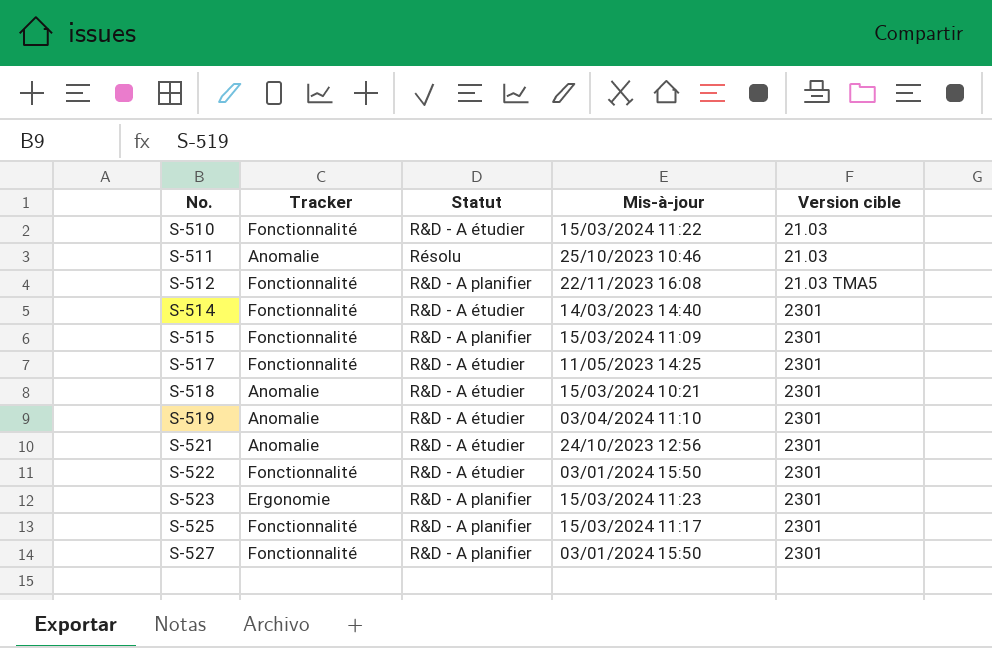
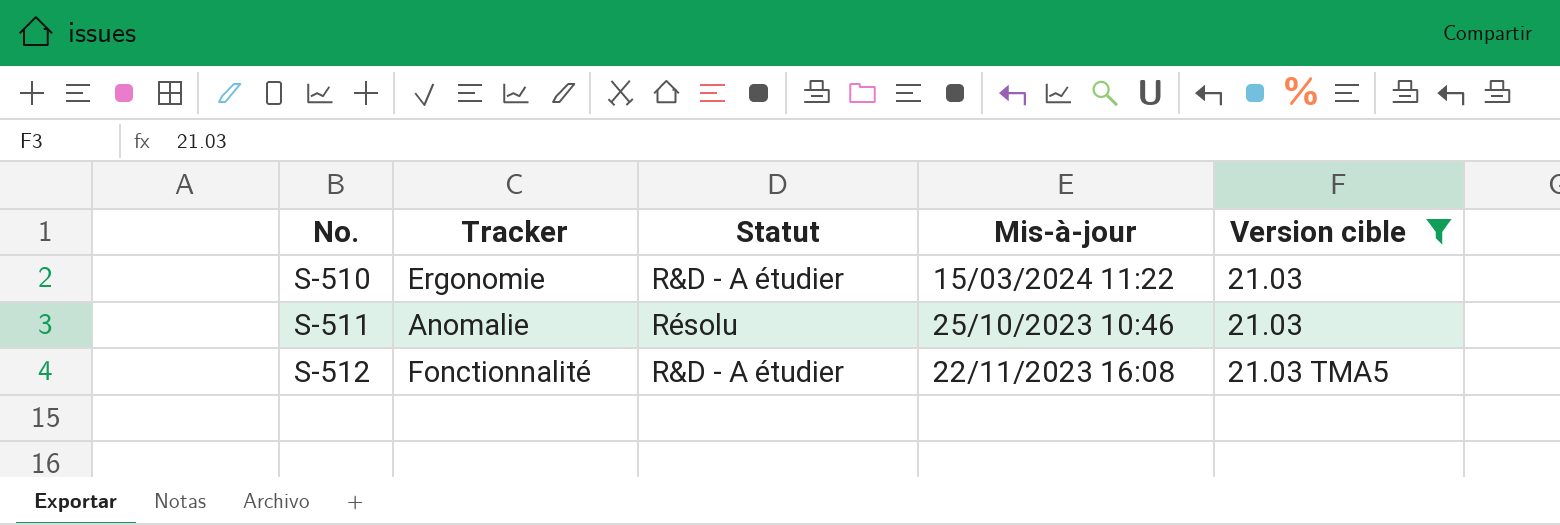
filter: none -> Version cible != 2301
S-510 | Tracker: Fonctionnalité -> Ergonomie
S-512 | Statut: R&D - A planifier -> R&D - A étudier

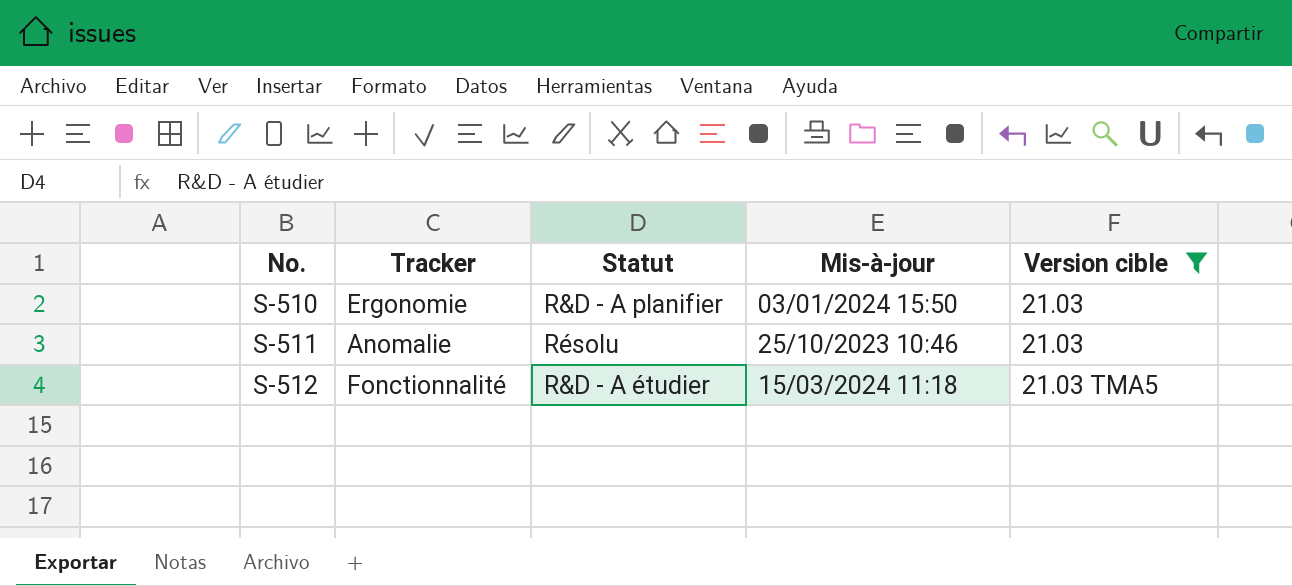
S-510 | Statut: R&D - A étudier -> R&D - A planifier
S-510 | Mis-à-jour: 15/03/2024 11:22 -> 03/01/2024 15:50
S-512 | Mis-à-jour: 22/11/2023 16:08 -> 15/03/2024 11:18

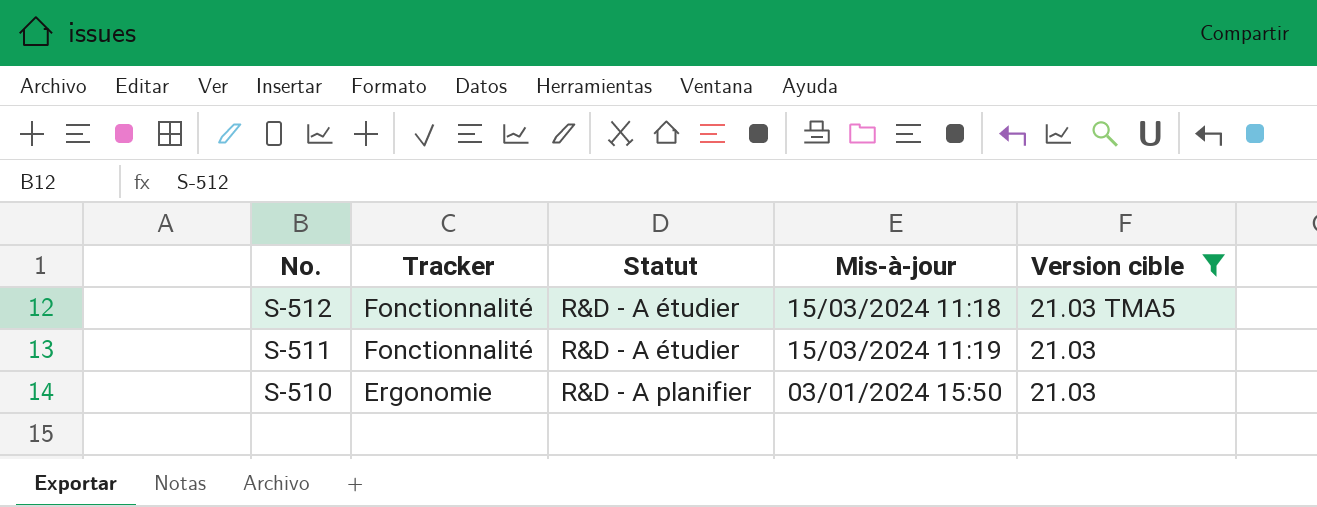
row order: No. ascending -> No. descending
S-511 | Tracker: Anomalie -> Fonctionnalité
S-511 | Statut: Résolu -> R&D - A étudier
S-511 | Mis-à-jour: 25/10/2023 10:46 -> 15/03/2024 11:19

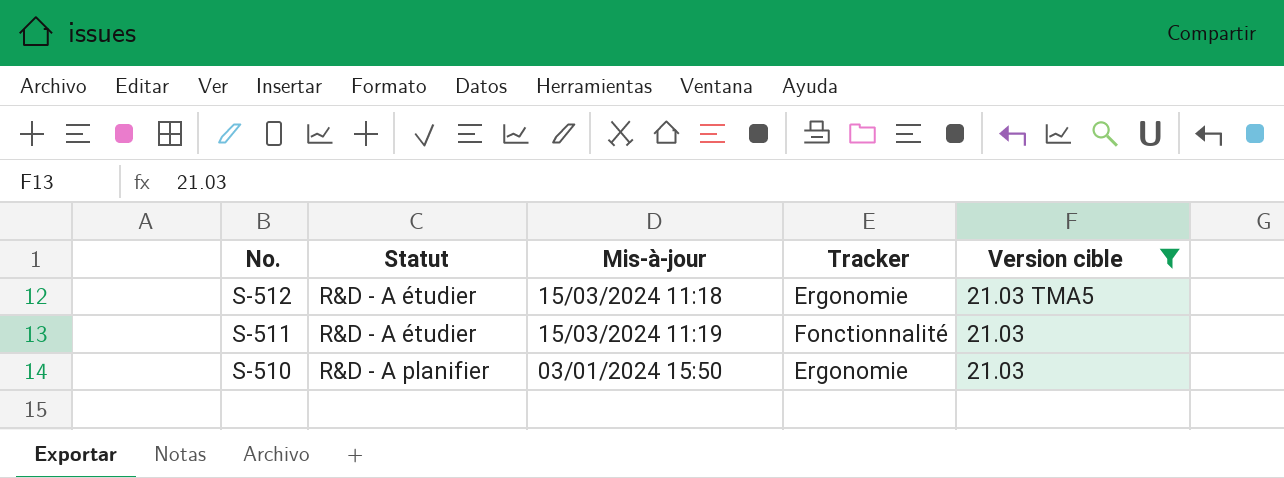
column Tracker | position: 2 -> 4
S-512 | Tracker: Fonctionnalité -> Ergonomie

